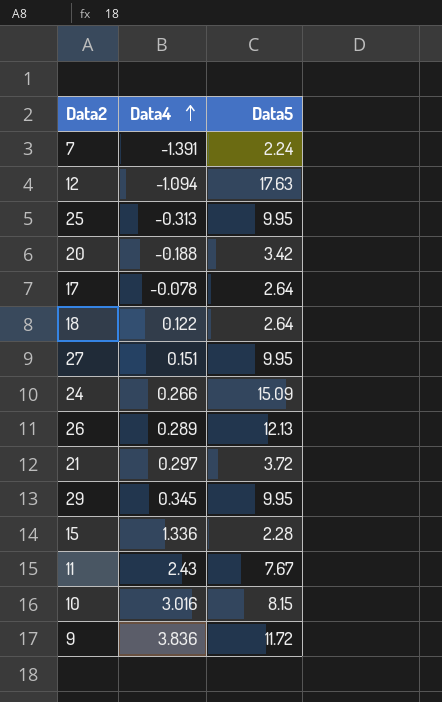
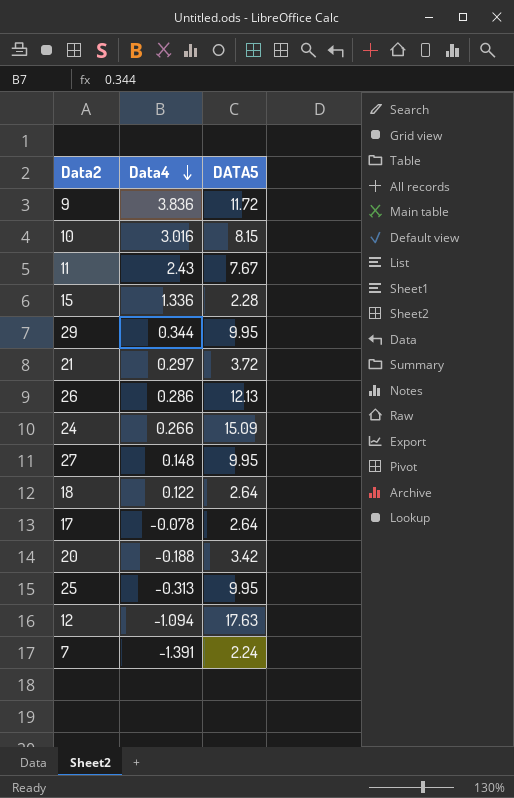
row order: Data4 ascending -> Data4 descending
column name: Data5 -> DATA5
29 | Data4: 0.345 -> 0.344
26 | Data4: 0.289 -> 0.286
27 | Data4: 0.151 -> 0.148

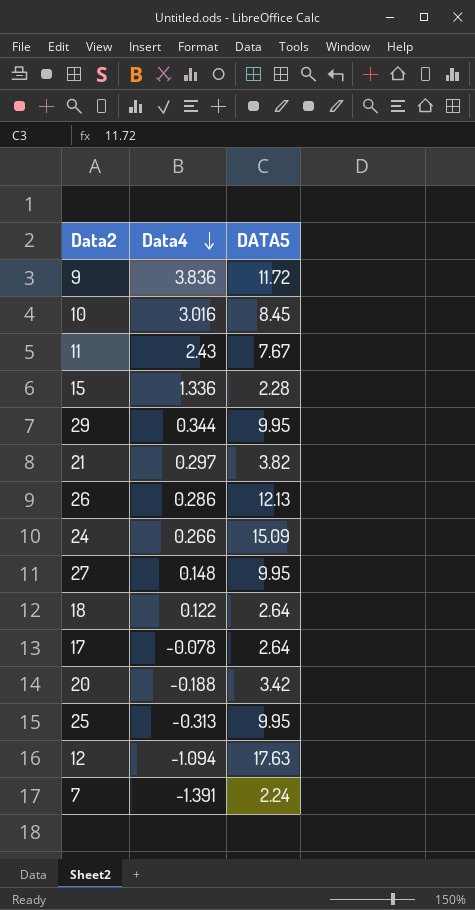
10 | DATA5: 8.15 -> 8.45
21 | DATA5: 3.72 -> 3.82

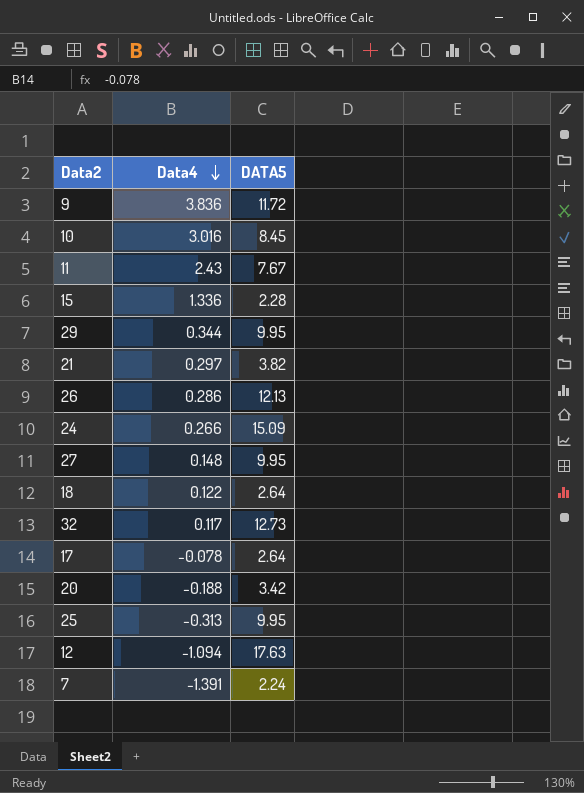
row 32: none -> 0.117 | 12.73

